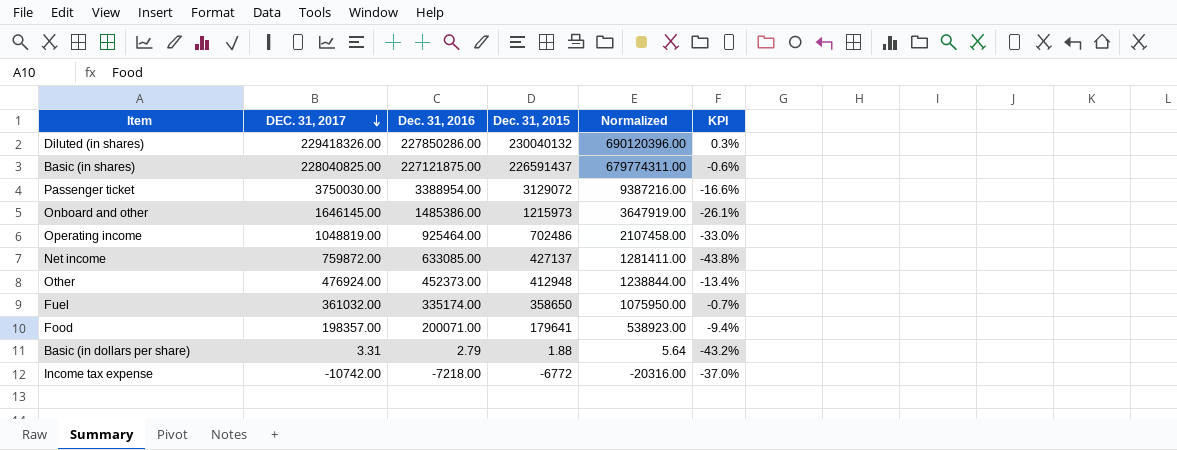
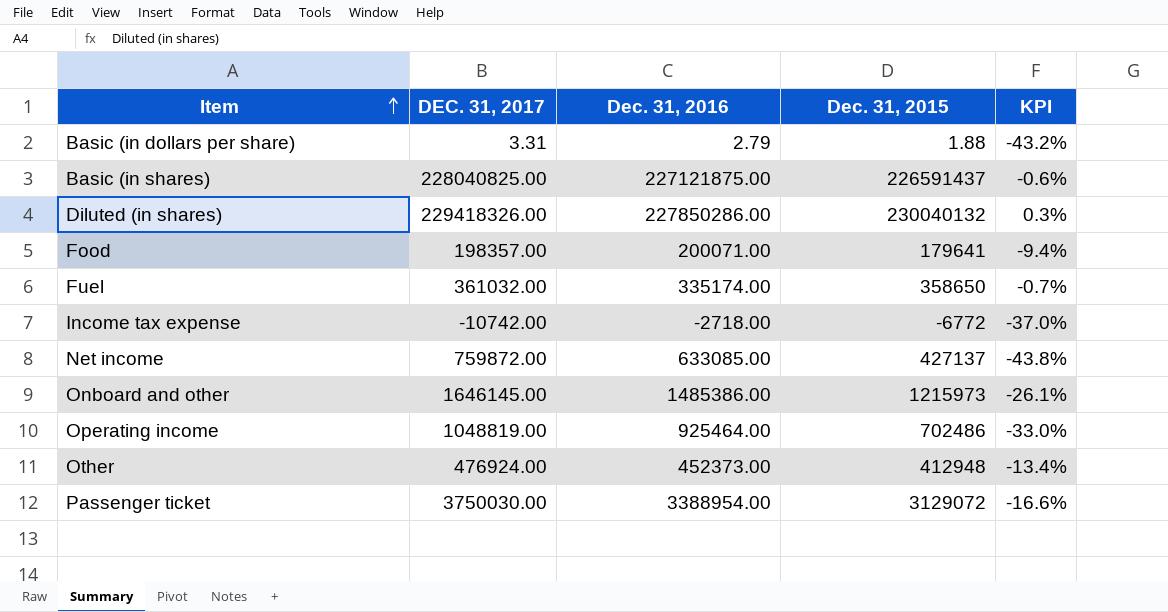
row order: DEC. 31, 2017 descending -> Item ascending
column Normalized | formula: [Dec. 31, 2015] * 3 -> none
Income tax expense | Dec. 31, 2016: -7218.00 -> -2718.00

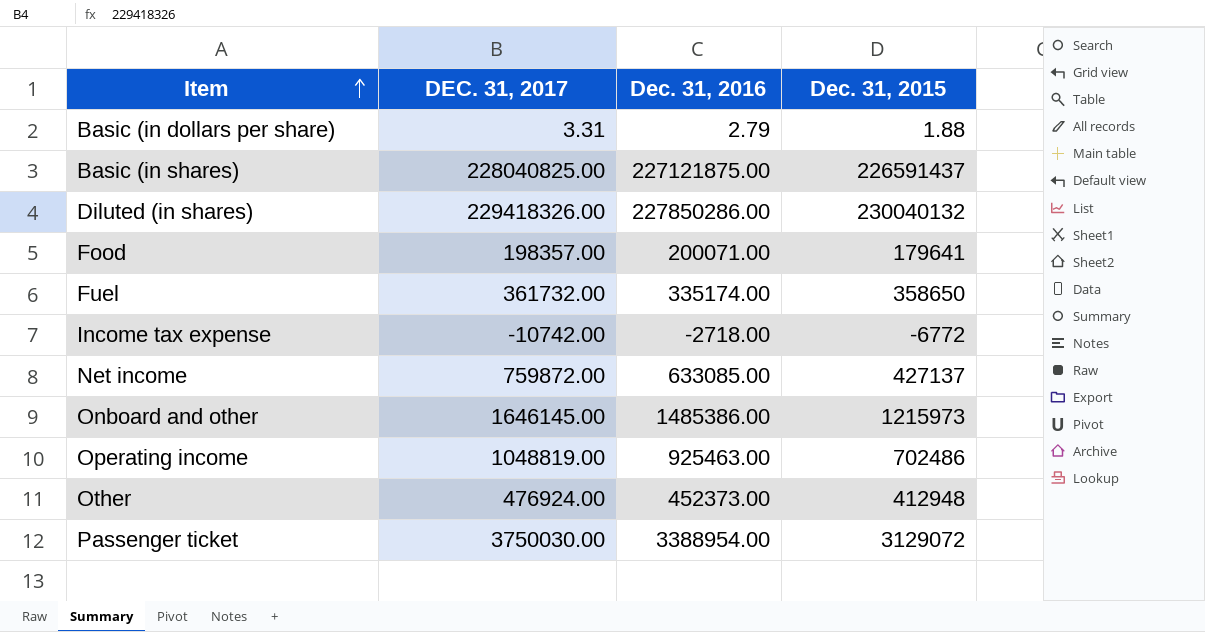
column KPI | formula: ([Dec. 31, 2015] - [DEC. 31, 2017]) / [DEC. 31, 2017] -> none
Fuel | DEC. 31, 2017: 361032.00 -> 361732.00
Operating income | Dec. 31, 2016: 925464.00 -> 925463.00

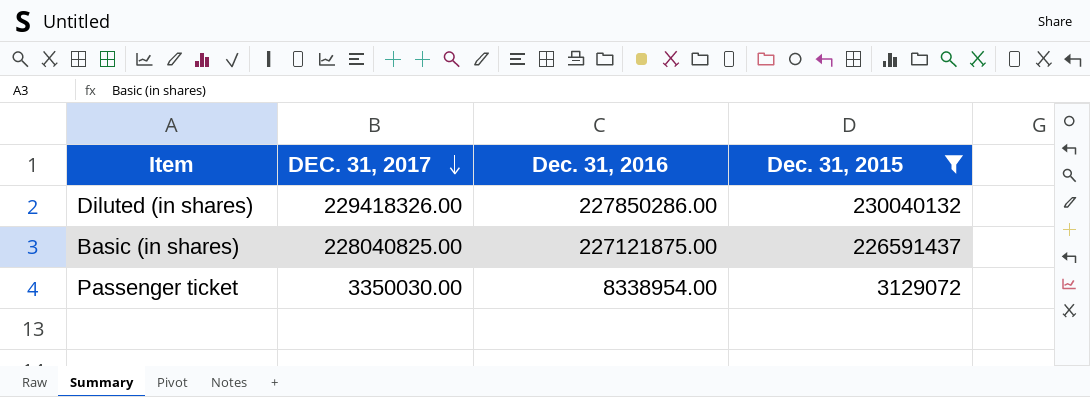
filter: none -> Dec. 31, 2015 >= 3129072
row order: Item ascending -> DEC. 31, 2017 descending
Passenger ticket | DEC. 31, 2017: 3750030.00 -> 3350030.00
Passenger ticket | Dec. 31, 2016: 3388954.00 -> 8338954.00

